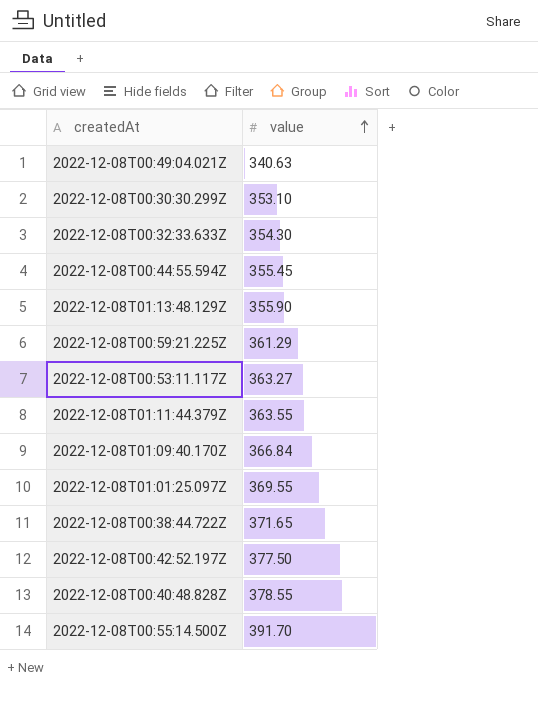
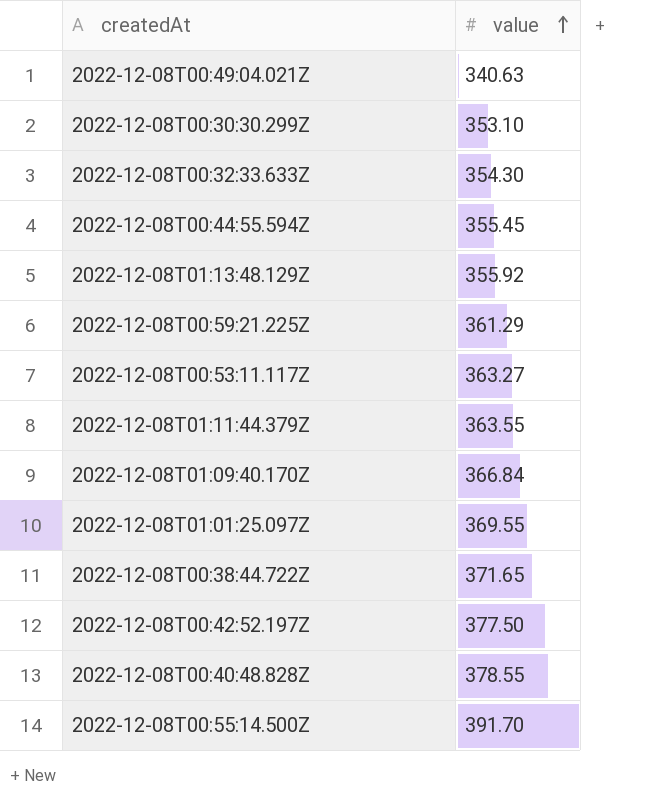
2022-12-08T01:13:48.129Z | value: 355.90 -> 355.92

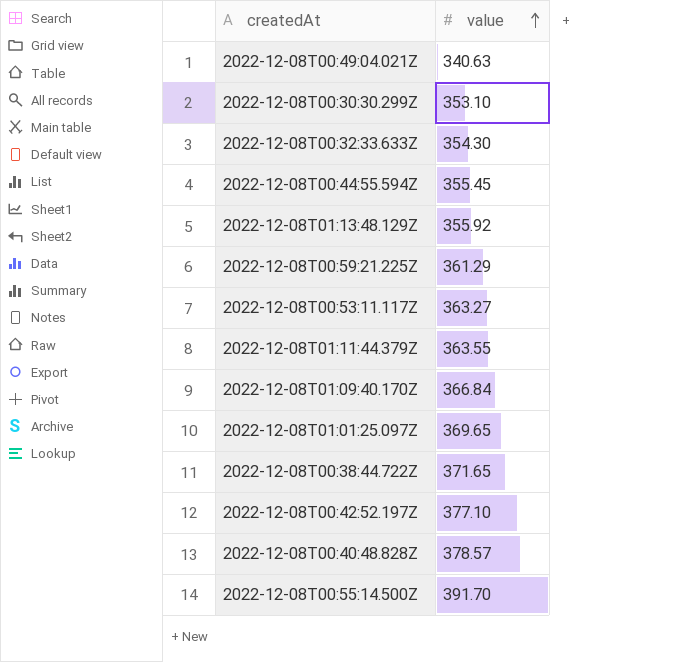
2022-12-08T01:01:25.097Z | value: 369.55 -> 369.65
2022-12-08T00:42:52.197Z | value: 377.50 -> 377.10
2022-12-08T00:40:48.828Z | value: 378.55 -> 378.57

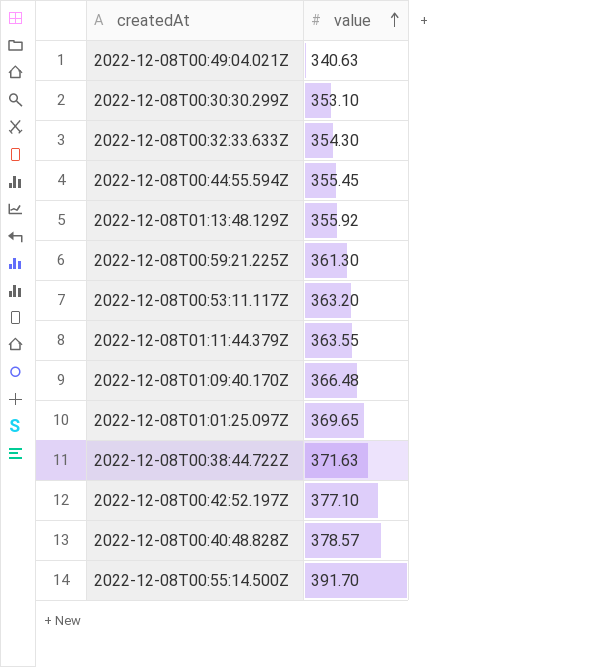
2022-12-08T00:59:21.225Z | value: 361.29 -> 361.30
2022-12-08T00:53:11.117Z | value: 363.27 -> 363.20
2022-12-08T01:09:40.170Z | value: 366.84 -> 366.48
2022-12-08T00:38:44.722Z | value: 371.65 -> 371.63

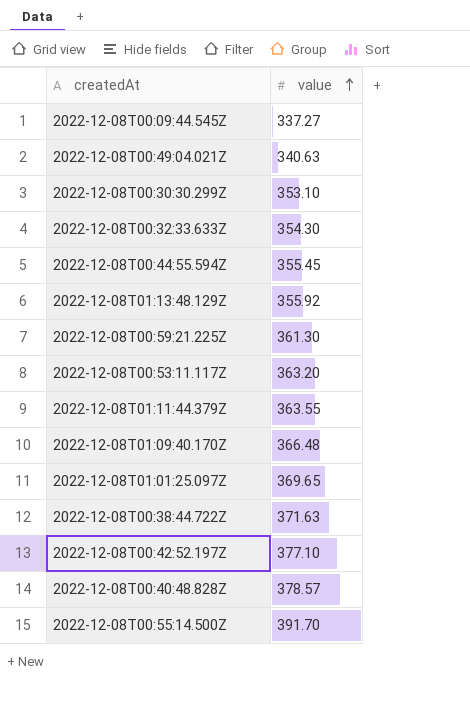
row 2022-12-08T00:09:44.545Z: none -> 337.27

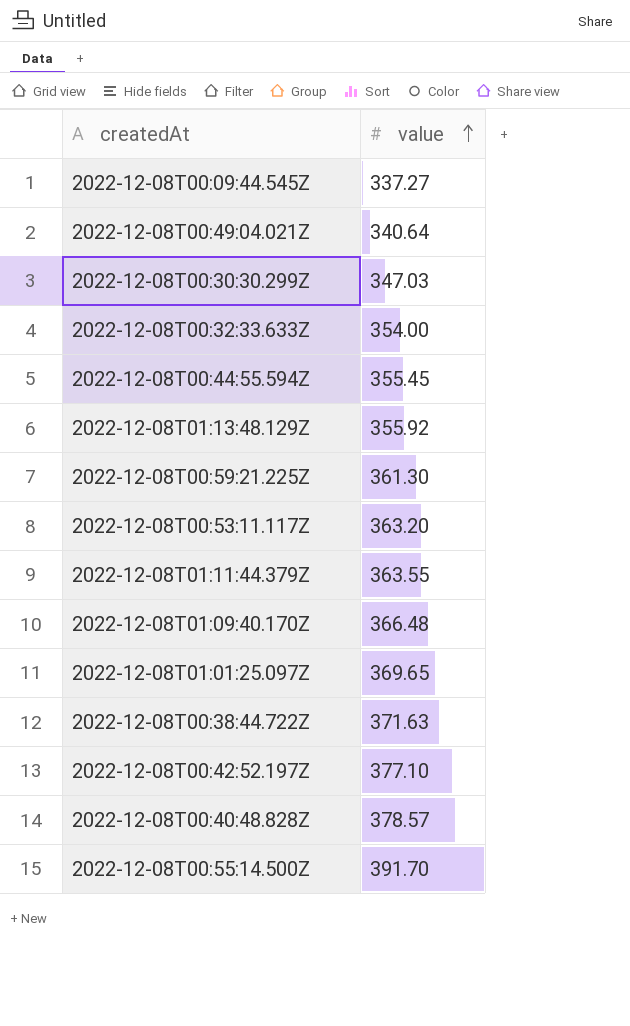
2022-12-08T00:49:04.021Z | value: 340.63 -> 340.64
2022-12-08T00:30:30.299Z | value: 353.10 -> 347.03
2022-12-08T00:32:33.633Z | value: 354.30 -> 354.00

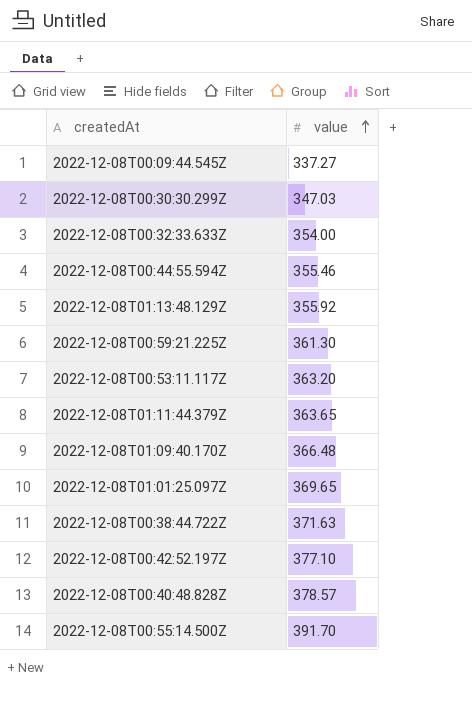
row 2022-12-08T00:49:04.021Z: 340.64 -> none
2022-12-08T00:44:55.594Z | value: 355.45 -> 355.46
2022-12-08T01:11:44.379Z | value: 363.55 -> 363.65

